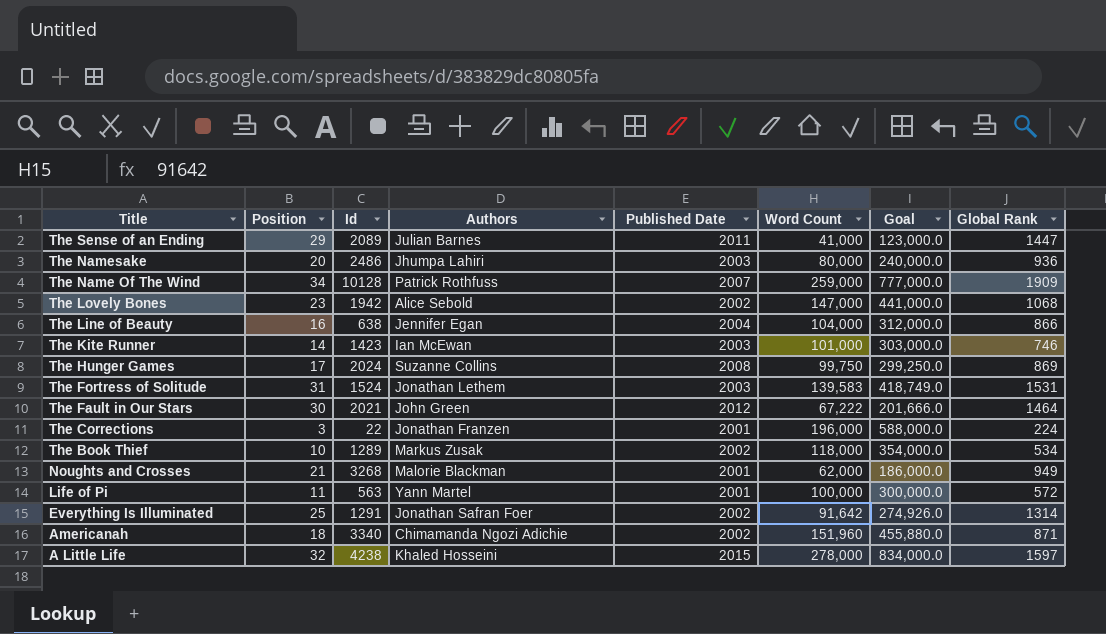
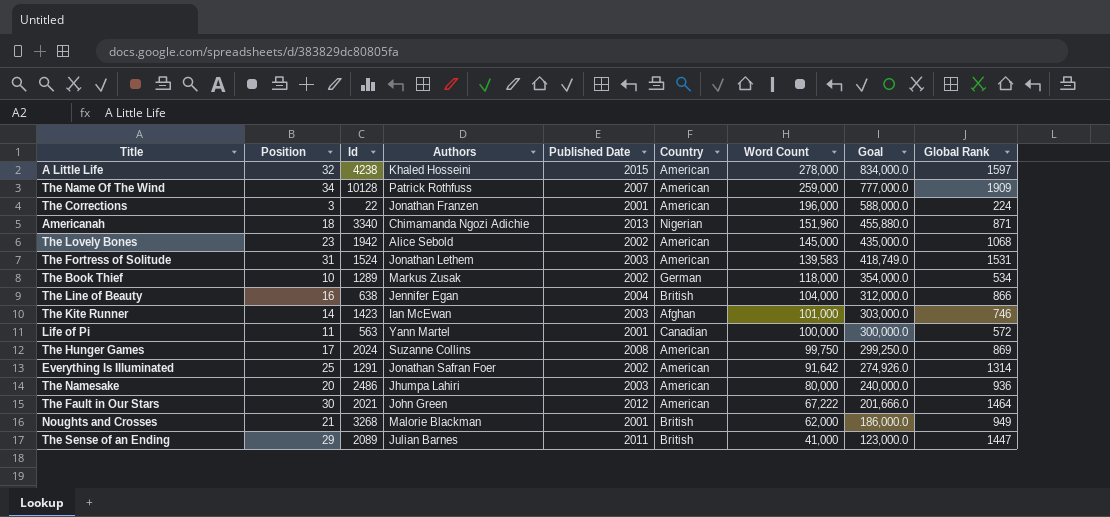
row order: Title descending -> Word Count descending
column Country | position: none -> 6
Americanah | Published Date: 2002 -> 2013
The Lovely Bones | Word Count: 147,000 -> 145,000
The Lovely Bones | Goal: 441,000.0 -> 435,000.0

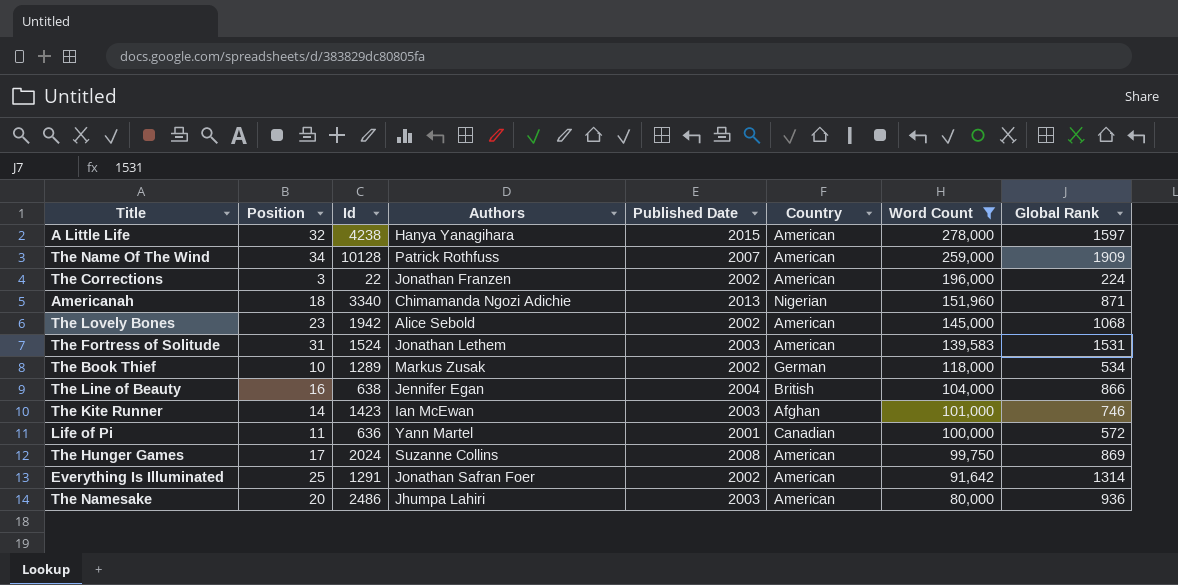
filter: none -> Word Count >= 80,000
column Goal | formula: [Word Count] * 3 -> none
A Little Life | Authors: Khaled Hosseini -> Hanya Yanagihara
The Corrections | Published Date: 2001 -> 2002
Life of Pi | Id: 563 -> 636

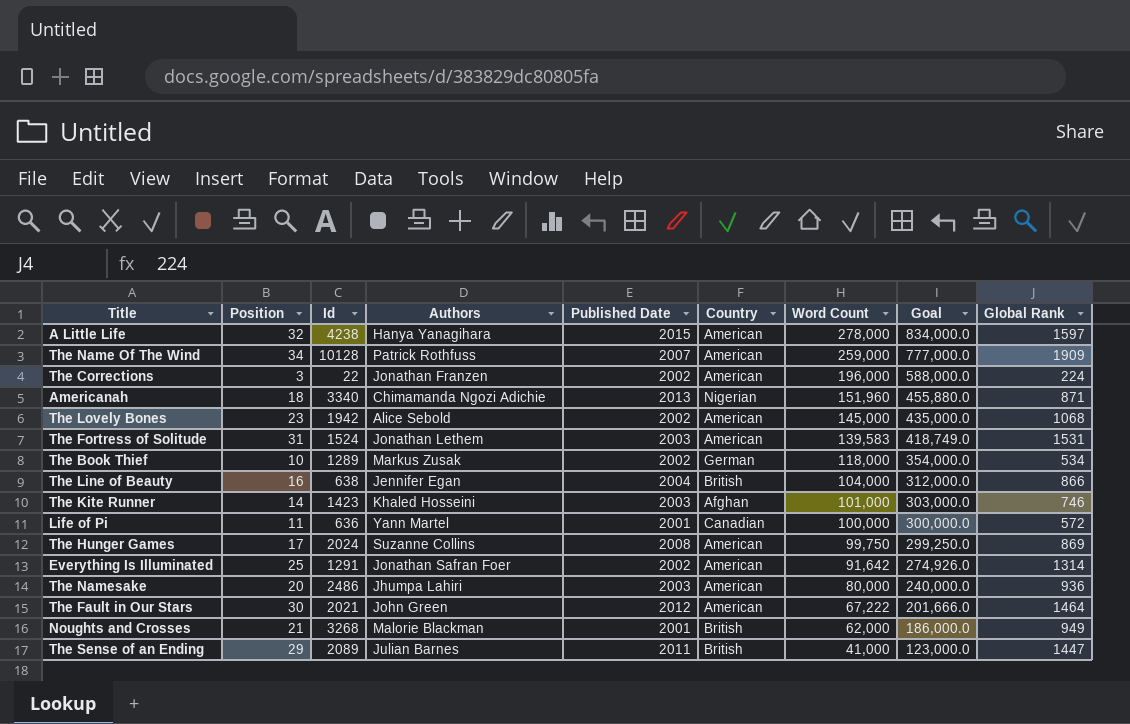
filter: Word Count >= 80,000 -> none
column Goal | formula: none -> [Word Count] * 3
The Kite Runner | Authors: Ian McEwan -> Khaled Hosseini

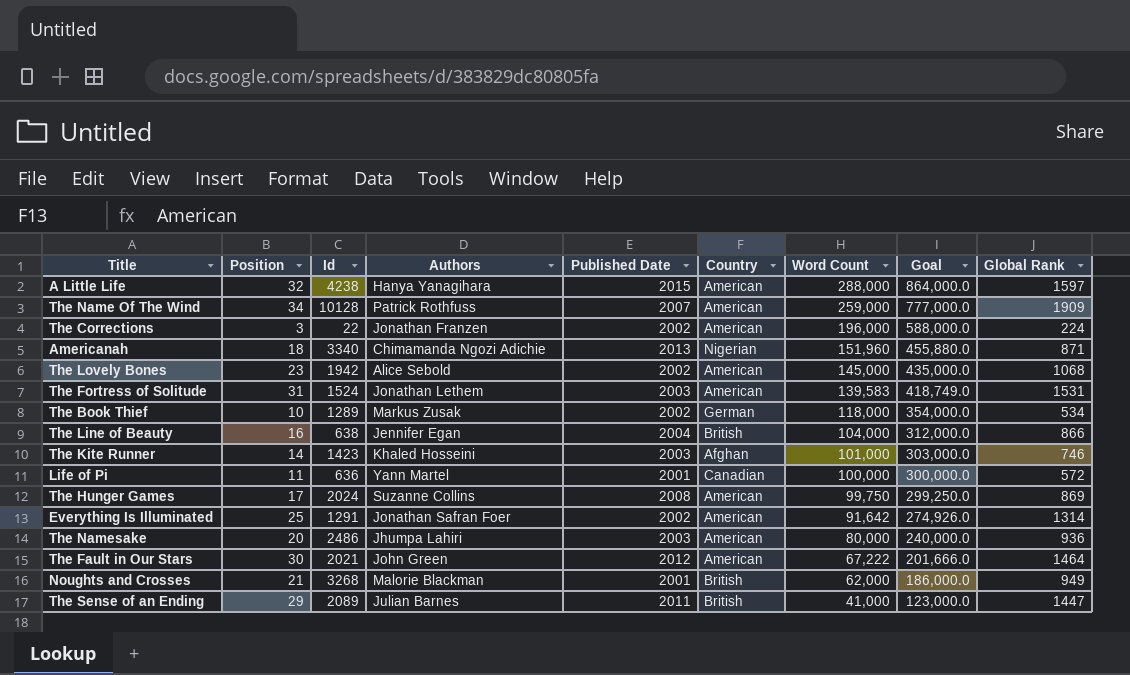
A Little Life | Word Count: 278,000 -> 288,000
A Little Life | Goal: 834,000.0 -> 864,000.0

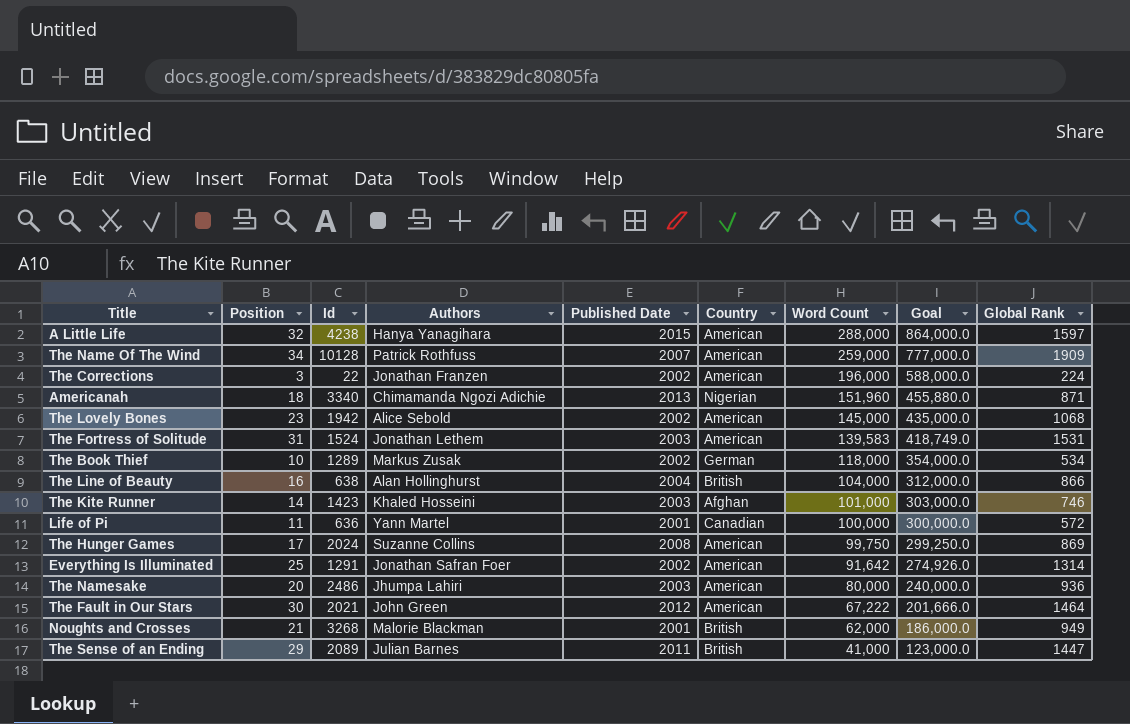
The Line of Beauty | Authors: Jennifer Egan -> Alan Hollinghurst

